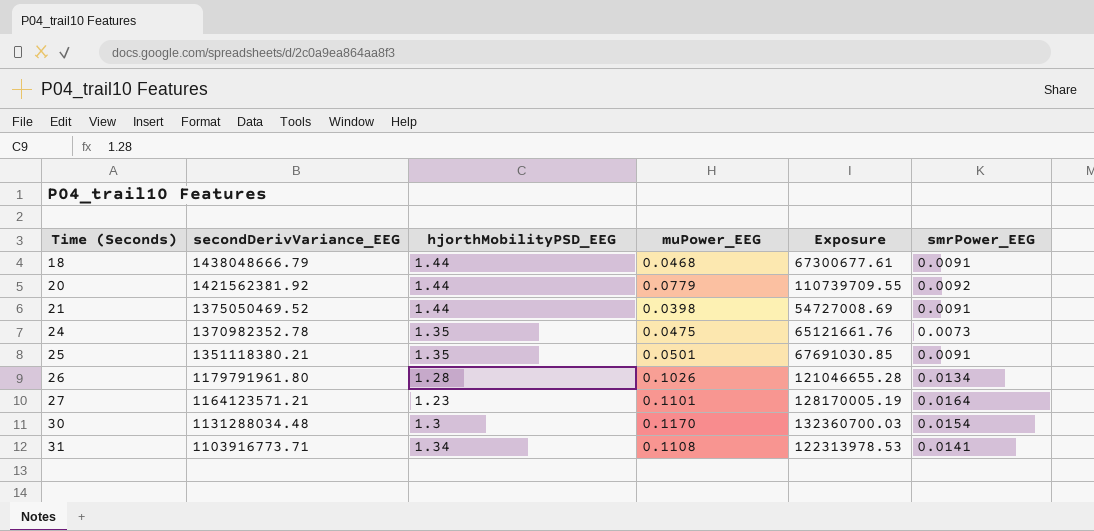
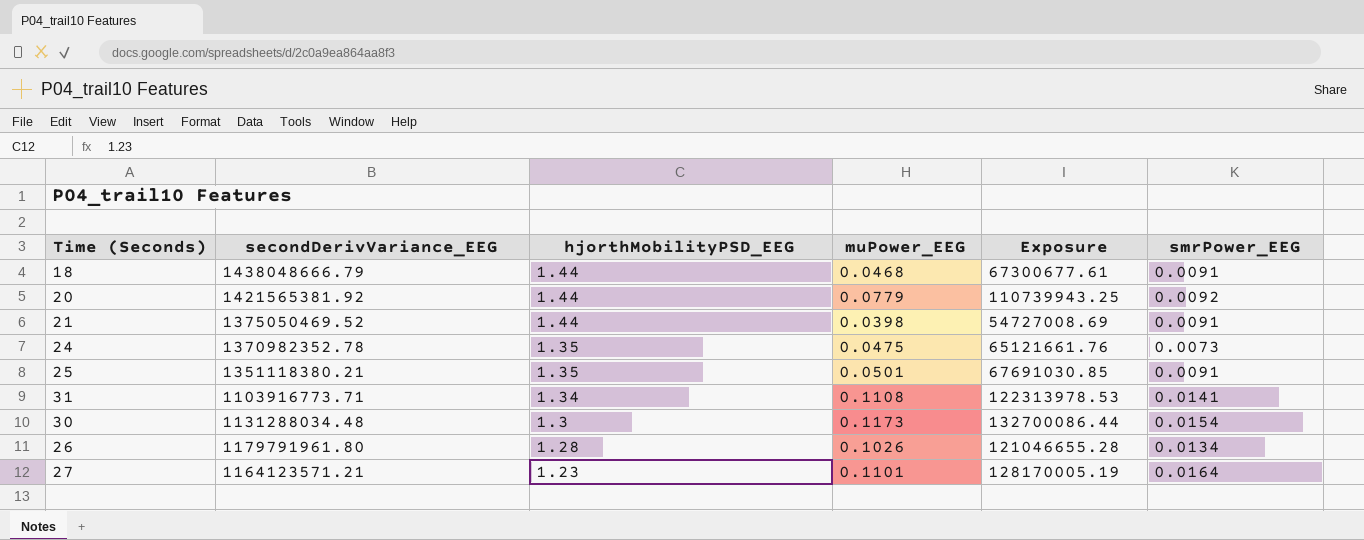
row order: Time (Seconds) ascending -> hjorthMobilityPSD_EEG descending
20 | secondDerivVariance_EEG: 1421562381.92 -> 1421565381.92
20 | Exposure: 110739709.55 -> 110739943.25
30 | muPower_EEG: 0.1170 -> 0.1173
30 | Exposure: 132360700.03 -> 132700086.44

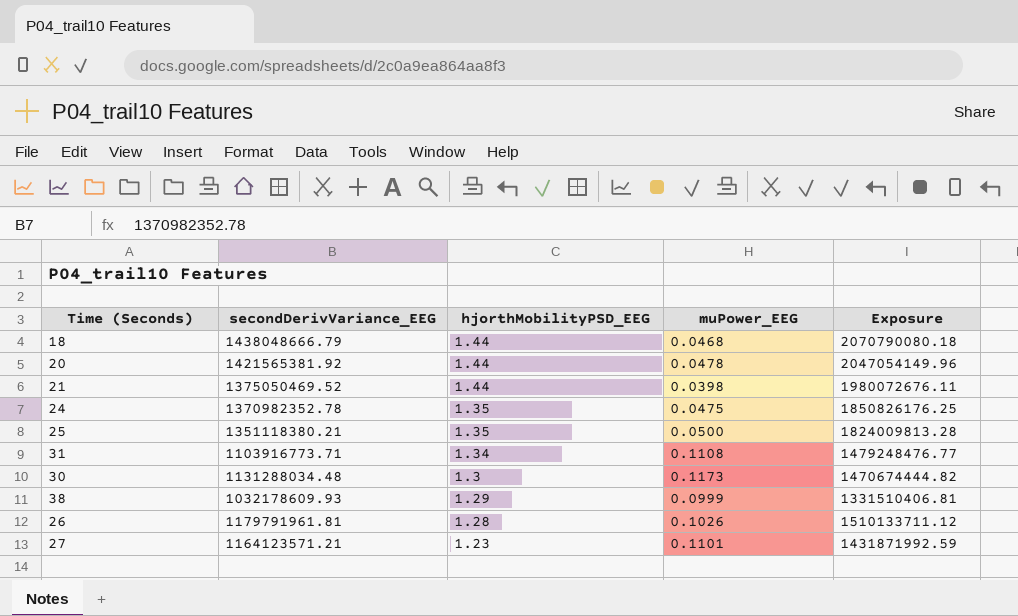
column smrPower_EEG | position: 6 -> none
column Exposure | formula: [secondDerivVariance_EEG] * [muPower_EEG] -> [secondDerivVariance_EEG] * [hjorthMobilityPSD_EEG]
20 | muPower_EEG: 0.0779 -> 0.0478
25 | muPower_EEG: 0.0501 -> 0.0500
row 38: none -> 1032178609.93 | 1.29 | 0.0999 | 1331510406.81
26 | secondDerivVariance_EEG: 1179791961.80 -> 1179791961.81

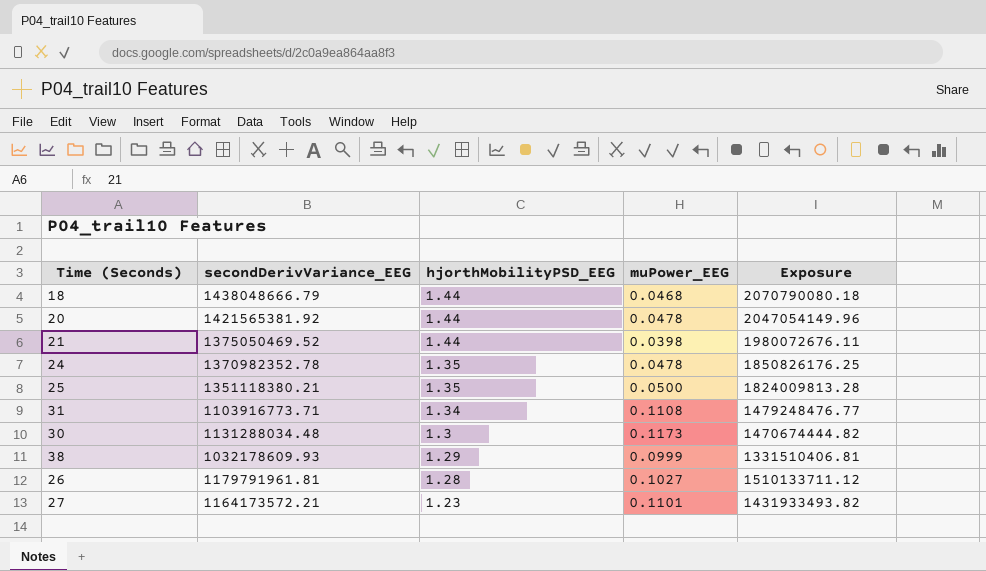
24 | muPower_EEG: 0.0475 -> 0.0478
26 | muPower_EEG: 0.1026 -> 0.1027
27 | secondDerivVariance_EEG: 1164123571.21 -> 1164173572.21
27 | Exposure: 1431871992.59 -> 1431933493.82

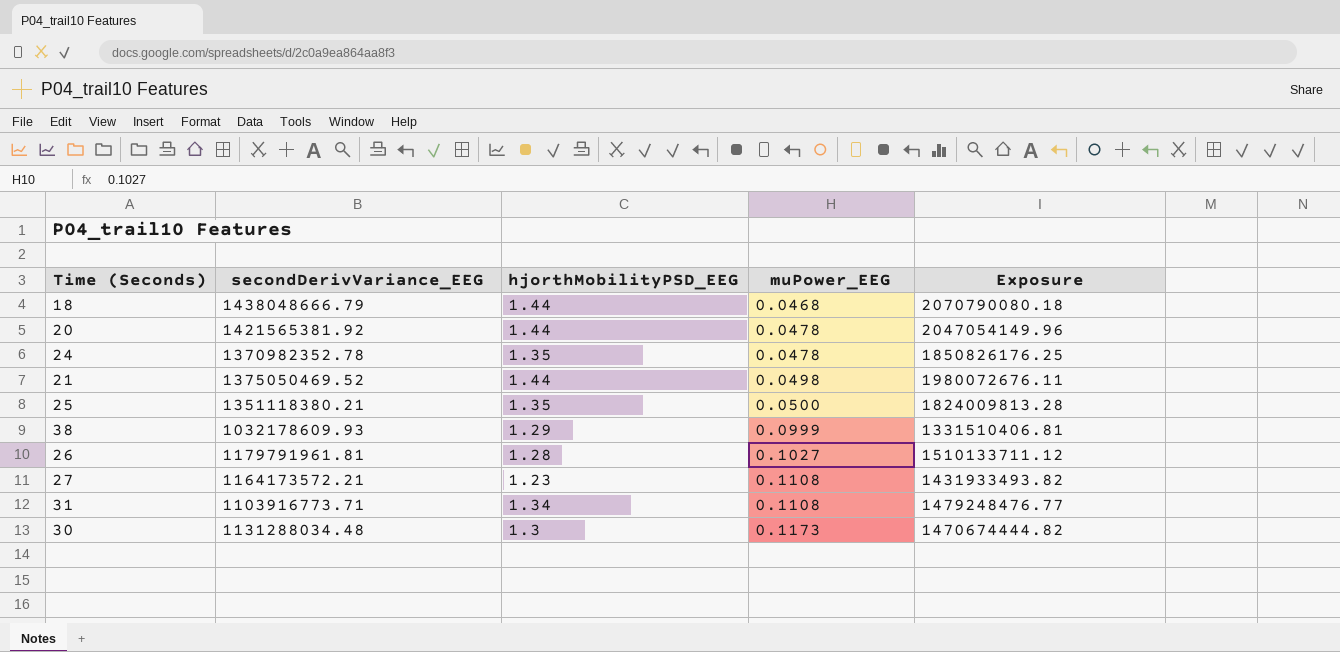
row order: hjorthMobilityPSD_EEG descending -> muPower_EEG ascending
21 | muPower_EEG: 0.0398 -> 0.0498
27 | muPower_EEG: 0.1101 -> 0.1108

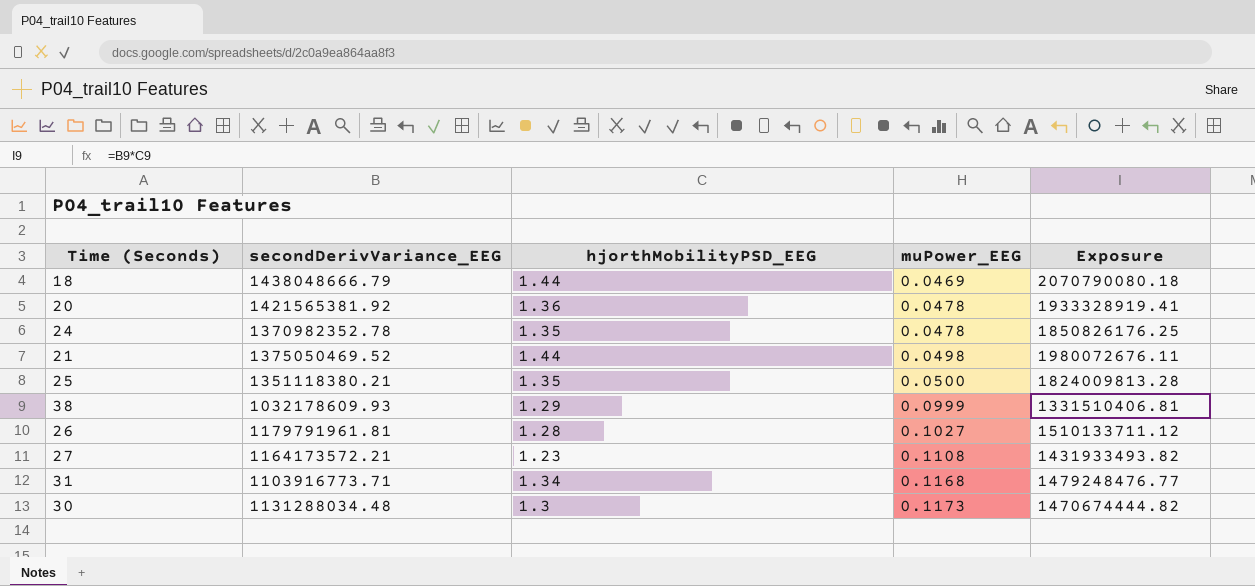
18 | muPower_EEG: 0.0468 -> 0.0469
20 | hjorthMobilityPSD_EEG: 1.44 -> 1.36
20 | Exposure: 2047054149.96 -> 1933328919.41
31 | muPower_EEG: 0.1108 -> 0.1168

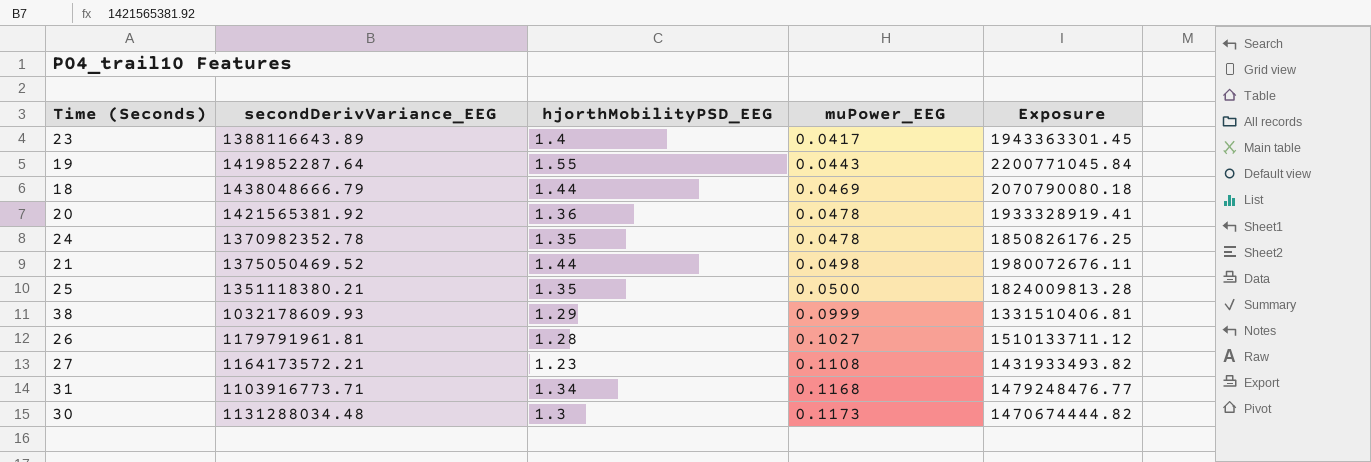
row 23: none -> 1388116643.89 | 1.4 | 0.0417 | 1943363301.45
row 19: none -> 1419852287.64 | 1.55 | 0.0443 | 2200771045.84

